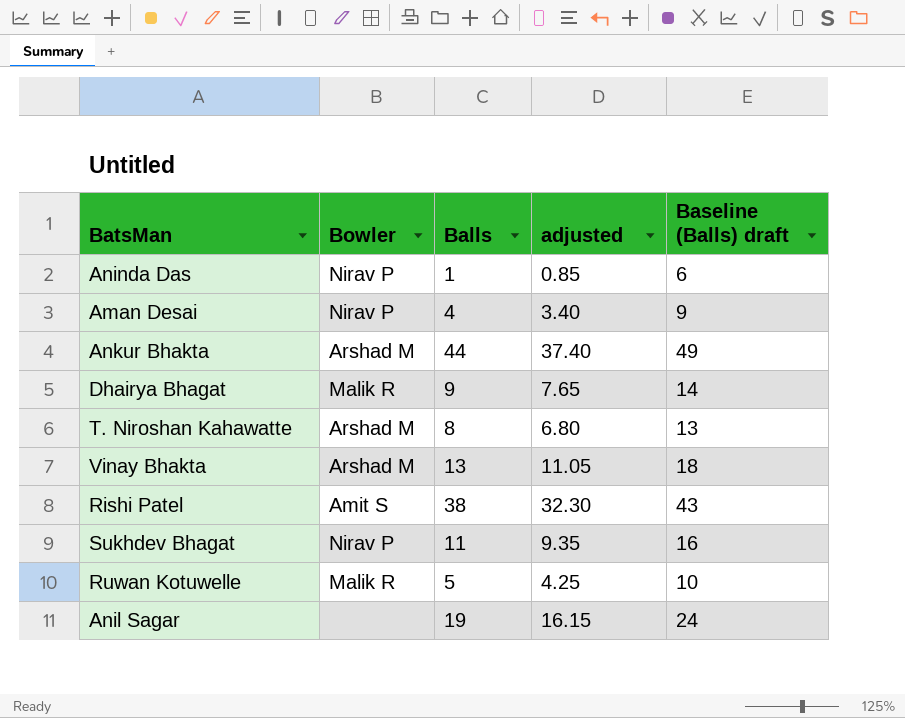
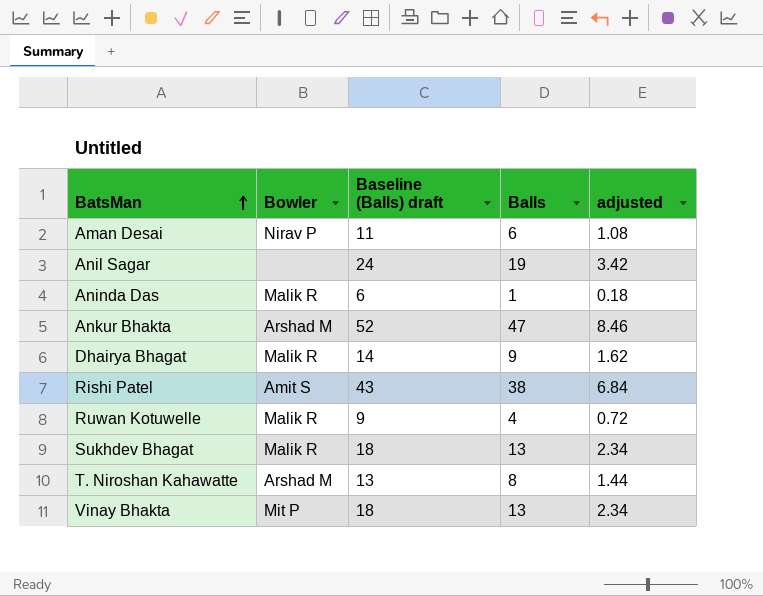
row order: none -> BatsMan ascending
column Baseline (Balls) draft | position: 5 -> 3
column adjusted | formula: [Balls] * 0.85 -> [Balls] * 0.18
Aman Desai | Baseline (Balls) draft: 9 -> 11
Aman Desai | Balls: 4 -> 6
Aninda Das | Bowler: Nirav P -> Malik R
Ankur Bhakta | Baseline (Balls) draft: 49 -> 52
Ankur Bhakta | Balls: 44 -> 47
Ruwan Kotuwelle | Baseline (Balls) draft: 10 -> 9
Ruwan Kotuwelle | Balls: 5 -> 4
Sukhdev Bhagat | Bowler: Nirav P -> Malik R
Sukhdev Bhagat | Baseline (Balls) draft: 16 -> 18
Sukhdev Bhagat | Balls: 11 -> 13
Vinay Bhakta | Bowler: Arshad M -> Mit P

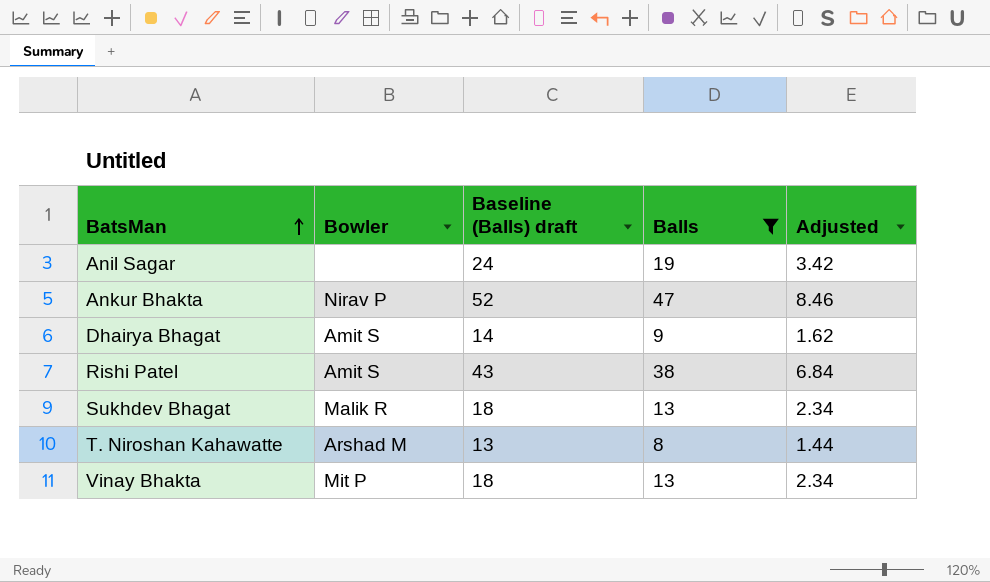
filter: none -> Balls >= 8
column name: adjusted -> Adjusted
Ankur Bhakta | Bowler: Arshad M -> Nirav P
Dhairya Bhagat | Bowler: Malik R -> Amit S

